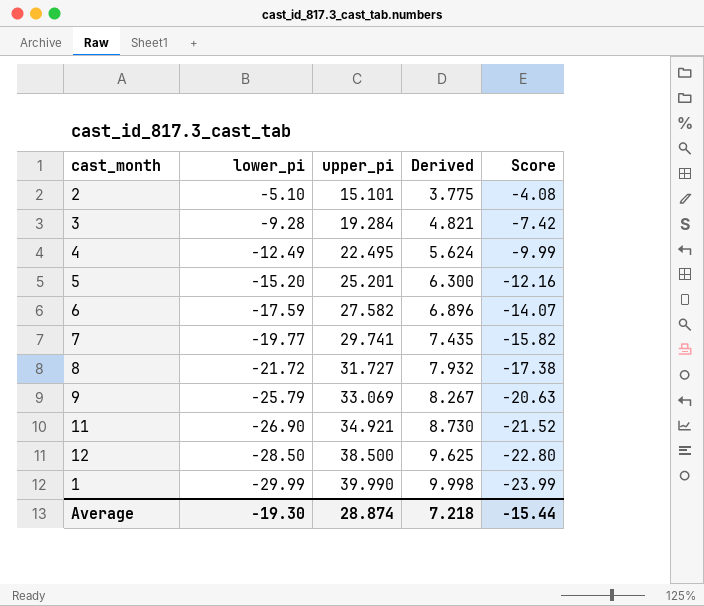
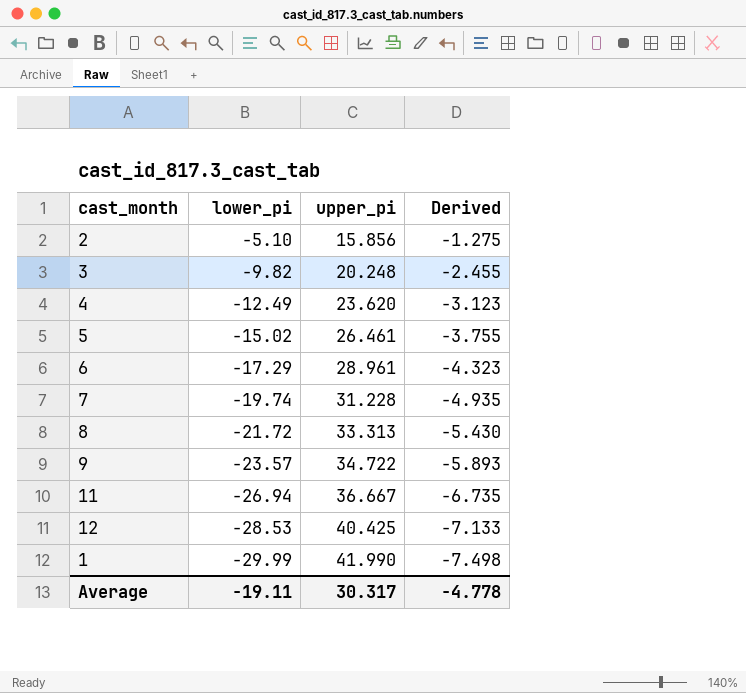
column Score | formula: [lower_pi] * 0.8 -> none
column Derived | formula: [upper_pi] * 0.25 -> [lower_pi] * 0.25
2 | upper_pi: 15.101 -> 15.856
3 | lower_pi: -9.28 -> -9.82
3 | upper_pi: 19.284 -> 20.248
4 | upper_pi: 22.495 -> 23.620
5 | lower_pi: -15.20 -> -15.02
5 | upper_pi: 25.201 -> 26.461
6 | lower_pi: -17.59 -> -17.29
6 | upper_pi: 27.582 -> 28.961
7 | lower_pi: -19.77 -> -19.74
7 | upper_pi: 29.741 -> 31.228
8 | upper_pi: 31.727 -> 33.313
9 | lower_pi: -25.79 -> -23.57
9 | upper_pi: 33.069 -> 34.722
11 | lower_pi: -26.90 -> -26.94
11 | upper_pi: 34.921 -> 36.667
12 | lower_pi: -28.50 -> -28.53
12 | upper_pi: 38.500 -> 40.425
1 | upper_pi: 39.990 -> 41.990
Average | lower_pi: -19.30 -> -19.11
Average | upper_pi: 28.874 -> 30.317
Average | Derived: 7.218 -> -4.778

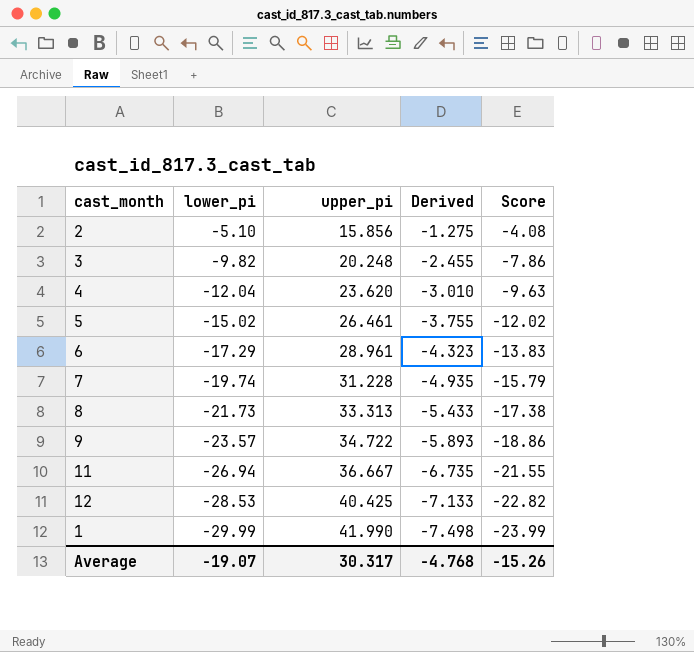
column Score | formula: none -> [lower_pi] * 0.8
4 | lower_pi: -12.49 -> -12.04
4 | Derived: -3.123 -> -3.010
8 | lower_pi: -21.72 -> -21.73
8 | Derived: -5.430 -> -5.433
Average | lower_pi: -19.11 -> -19.07
Average | Derived: -4.778 -> -4.768

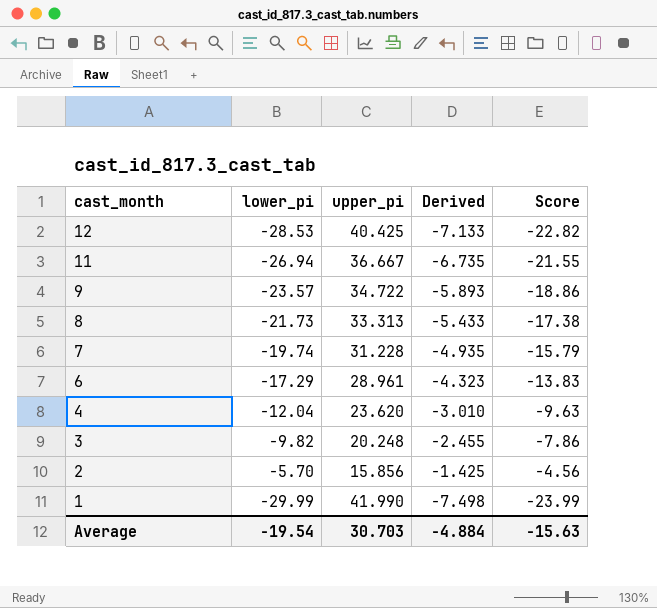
row order: lower_pi descending -> cast_month descending
row 5: -15.02 | 26.461 | -3.755 | -12.02 -> none
2 | lower_pi: -5.10 -> -5.70
2 | Derived: -1.275 -> -1.425
2 | Score: -4.08 -> -4.56
Average | lower_pi: -19.07 -> -19.54
Average | upper_pi: 30.317 -> 30.703
Average | Derived: -4.768 -> -4.884
Average | Score: -15.26 -> -15.63

